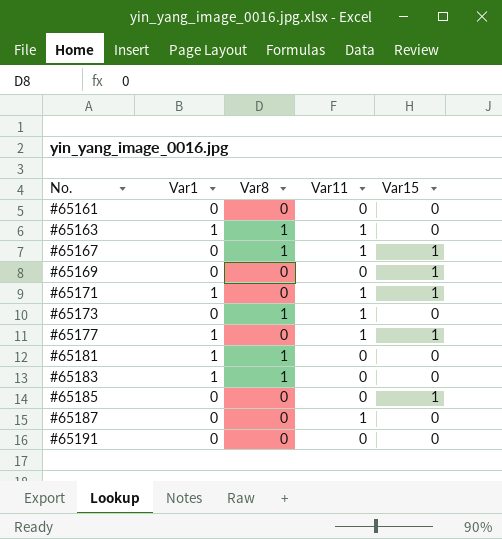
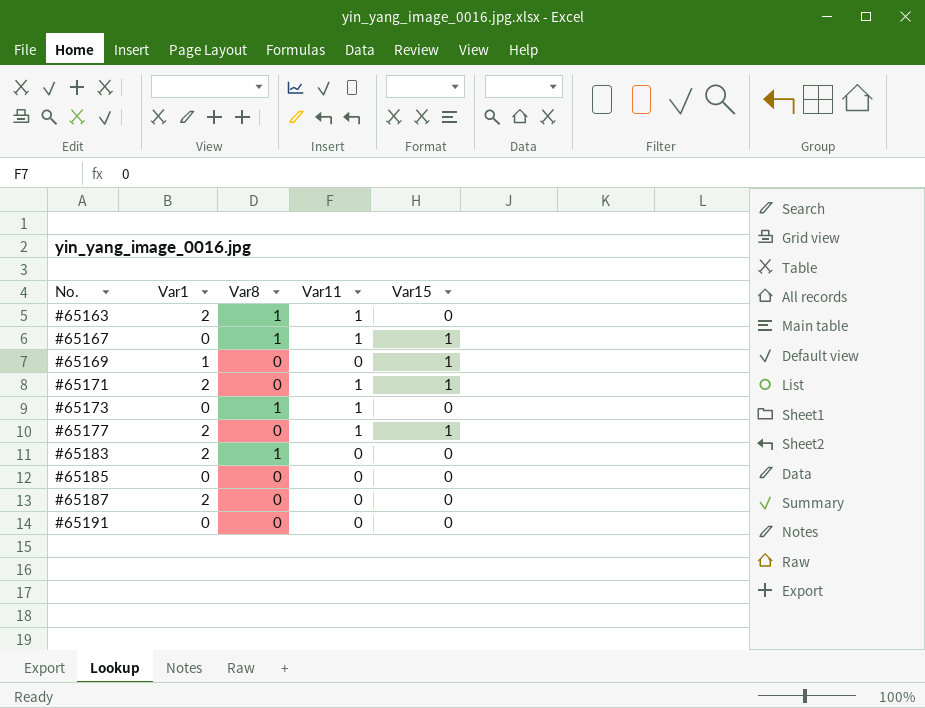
row #65161: 0 | 0 | 0 | 0 -> none
row #65181: 1 | 1 | 0 | 0 -> none
#65163 | Var1: 1 -> 2
#65169 | Var1: 0 -> 1
#65171 | Var1: 1 -> 2
#65177 | Var1: 1 -> 2
#65183 | Var1: 1 -> 2
#65185 | Var15: 1 -> 0
#65187 | Var1: 0 -> 2
#65187 | Var11: 1 -> 0

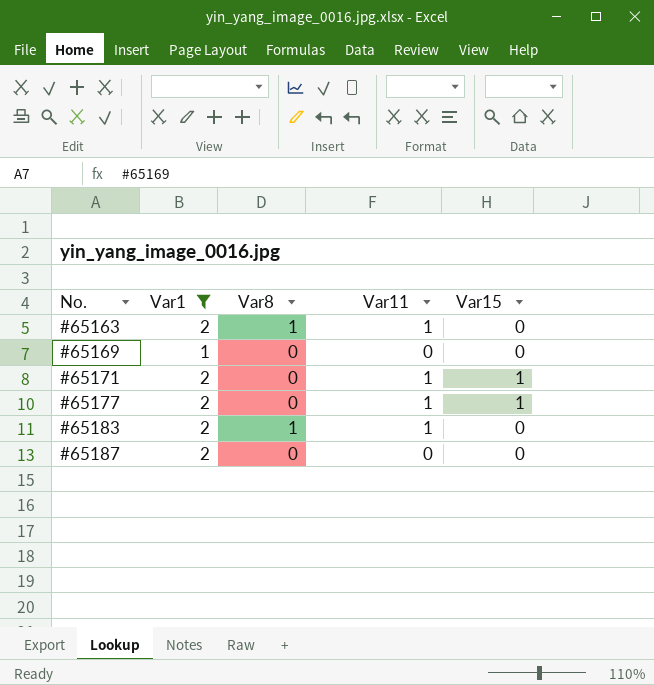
filter: none -> Var1 != 0
#65169 | Var15: 1 -> 0
#65183 | Var11: 0 -> 1

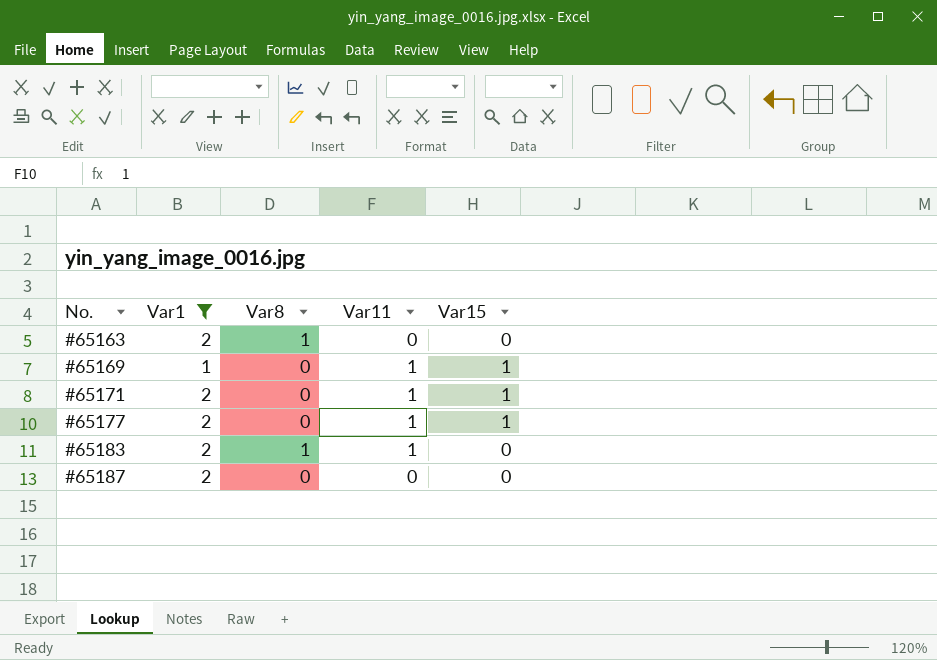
#65163 | Var11: 1 -> 0
#65169 | Var11: 0 -> 1
#65169 | Var15: 0 -> 1

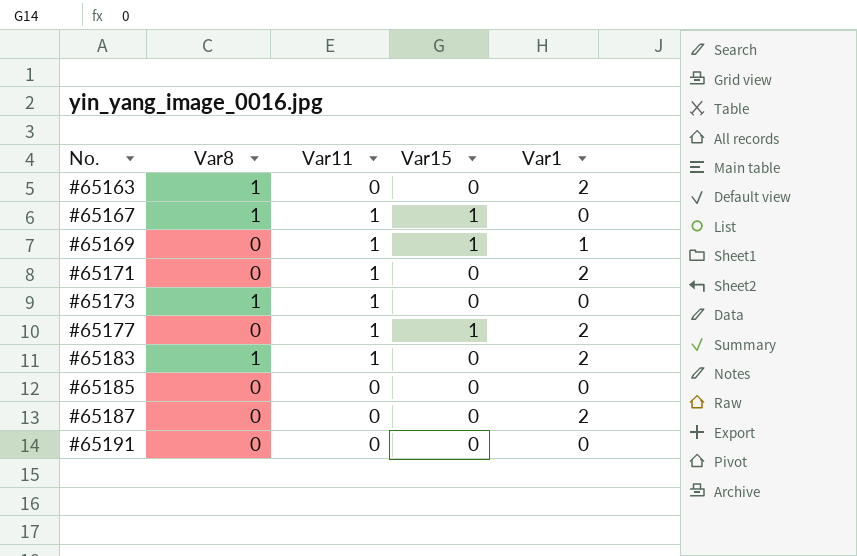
filter: Var1 != 0 -> none
column Var1 | position: 2 -> 5
#65171 | Var15: 1 -> 0

